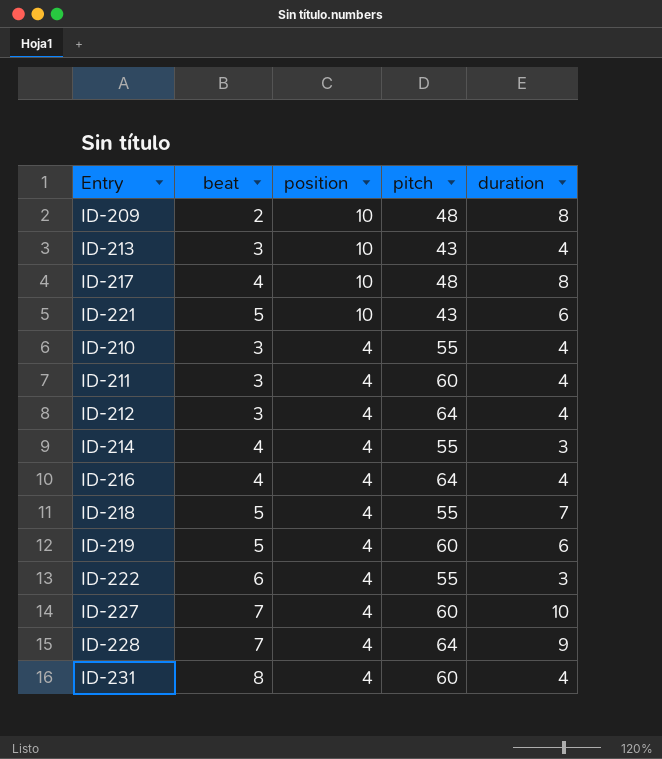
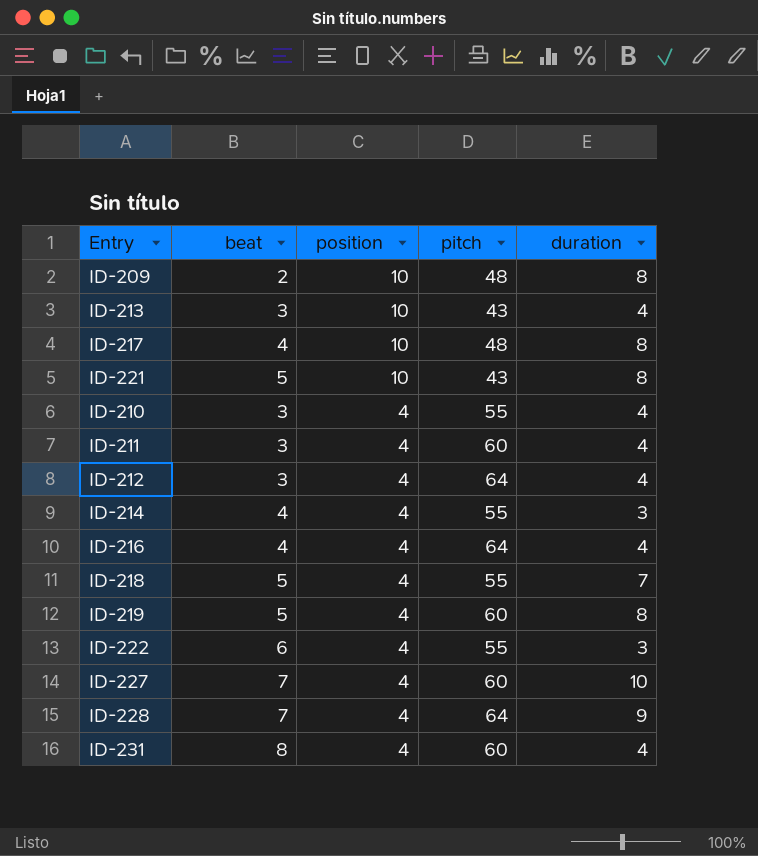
ID-221 | duration: 6 -> 8
ID-219 | duration: 6 -> 8

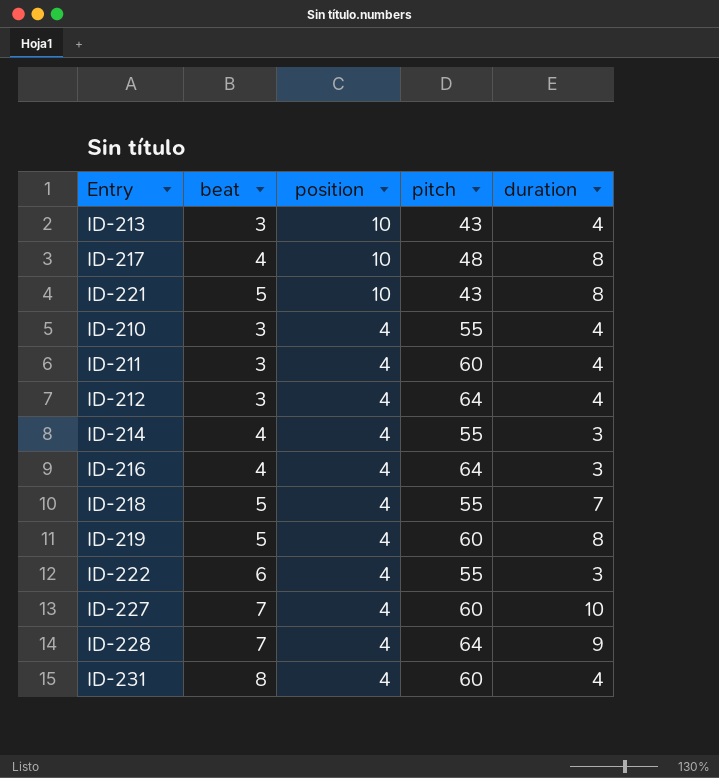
row ID-209: 2 | 10 | 48 | 8 -> none
ID-216 | duration: 4 -> 3

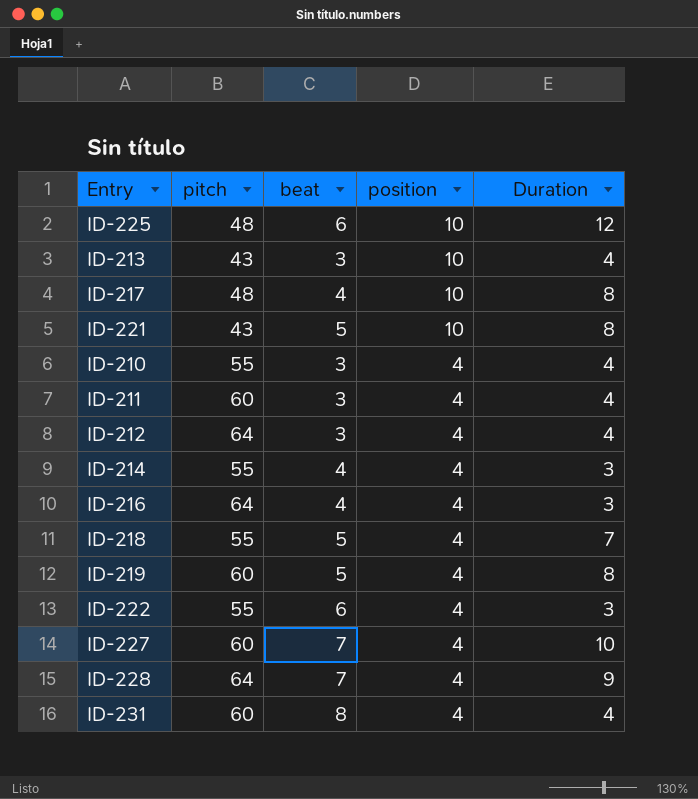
column pitch | position: 4 -> 2
column name: duration -> Duration
row ID-225: none -> 48 | 6 | 10 | 12

